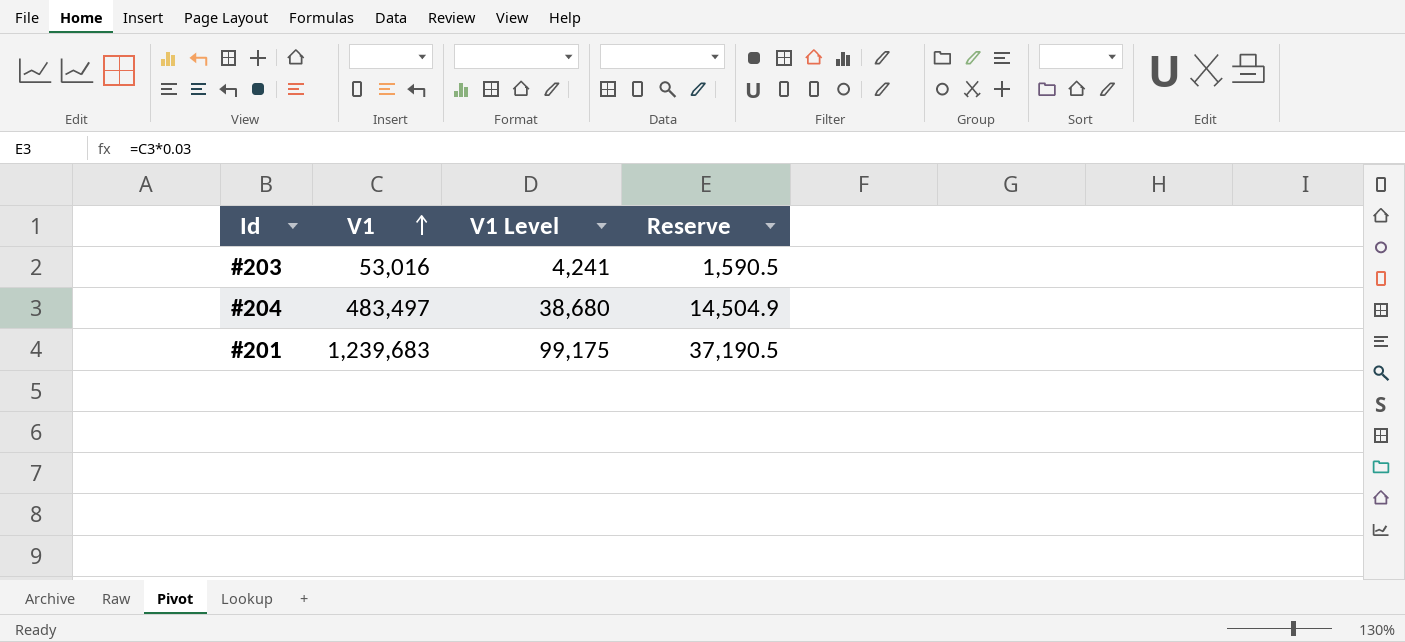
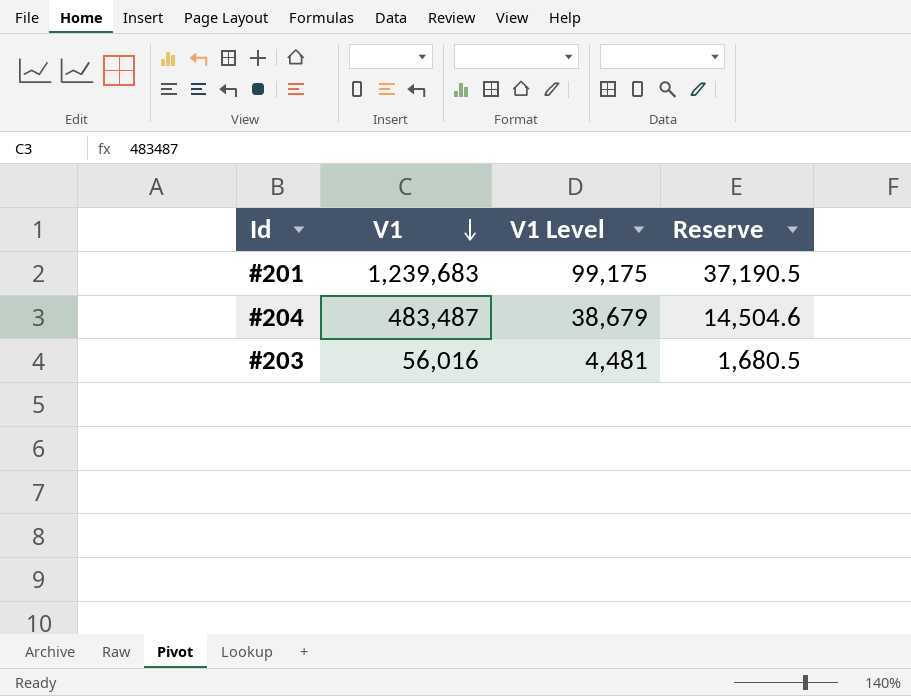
row order: V1 ascending -> V1 descending
#204 | V1: 483,497 -> 483,487
#204 | V1 Level: 38,680 -> 38,679
#204 | Reserve: 14,504.9 -> 14,504.6
#203 | V1: 53,016 -> 56,016
#203 | V1 Level: 4,241 -> 4,481
#203 | Reserve: 1,590.5 -> 1,680.5

